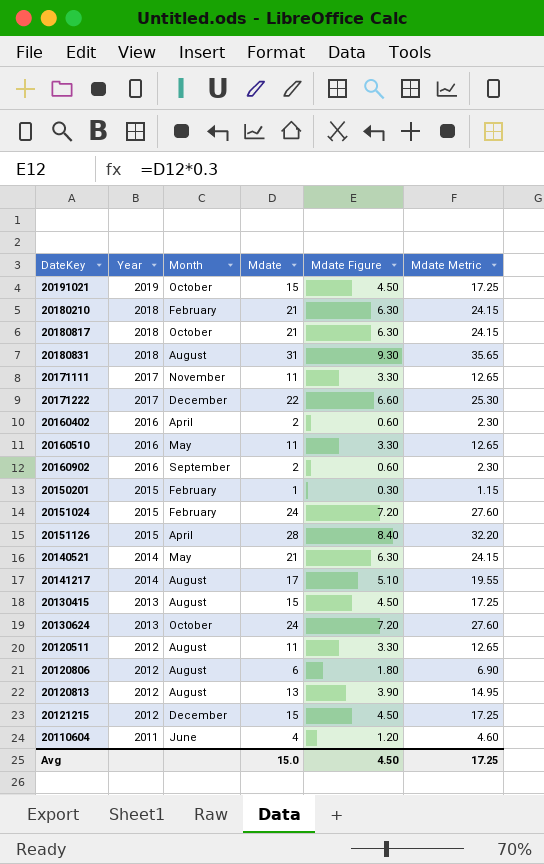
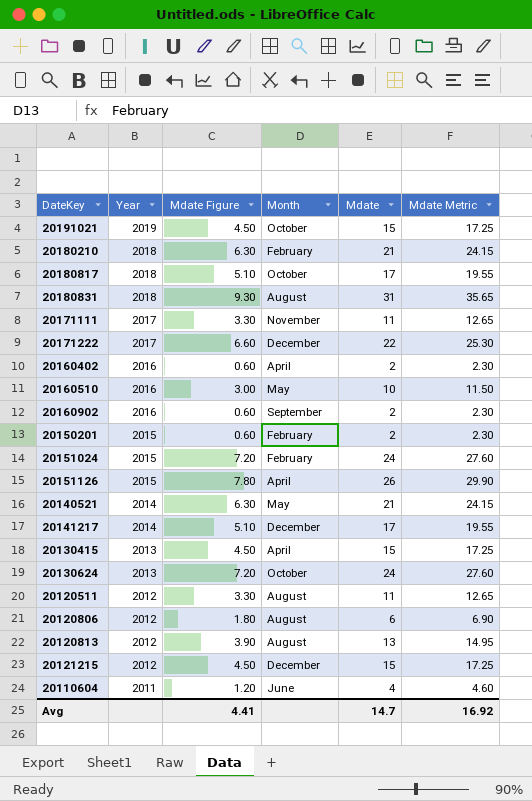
column Mdate Figure | position: 5 -> 3
20180817 | Mdate Figure: 6.30 -> 5.10
20180817 | Mdate: 21 -> 17
20180817 | Mdate Metric: 24.15 -> 19.55
20160510 | Mdate Figure: 3.30 -> 3.00
20160510 | Mdate: 11 -> 10
20160510 | Mdate Metric: 12.65 -> 11.50
20150201 | Mdate Figure: 0.30 -> 0.60
20150201 | Mdate: 1 -> 2
20150201 | Mdate Metric: 1.15 -> 2.30
20151126 | Mdate Figure: 8.40 -> 7.80
20151126 | Mdate: 28 -> 26
20151126 | Mdate Metric: 32.20 -> 29.90
20141217 | Month: August -> December
20130415 | Month: August -> April
Avg | Mdate Figure: 4.50 -> 4.41
Avg | Mdate: 15.0 -> 14.7
Avg | Mdate Metric: 17.25 -> 16.92

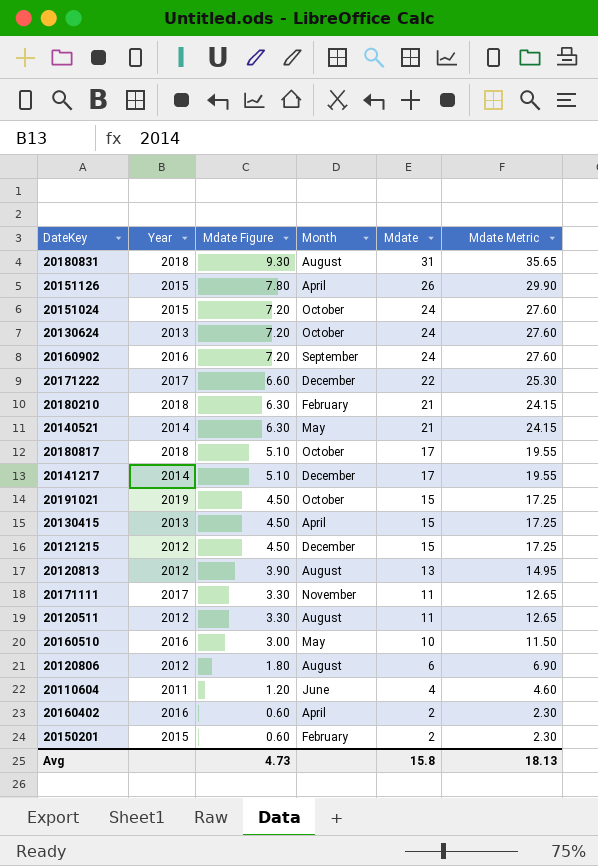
row order: Year descending -> Mdate Figure descending
20151024 | Month: February -> October
20160902 | Mdate Figure: 0.60 -> 7.20
20160902 | Mdate: 2 -> 24
20160902 | Mdate Metric: 2.30 -> 27.60
Avg | Mdate Figure: 4.41 -> 4.73
Avg | Mdate: 14.7 -> 15.8
Avg | Mdate Metric: 16.92 -> 18.13

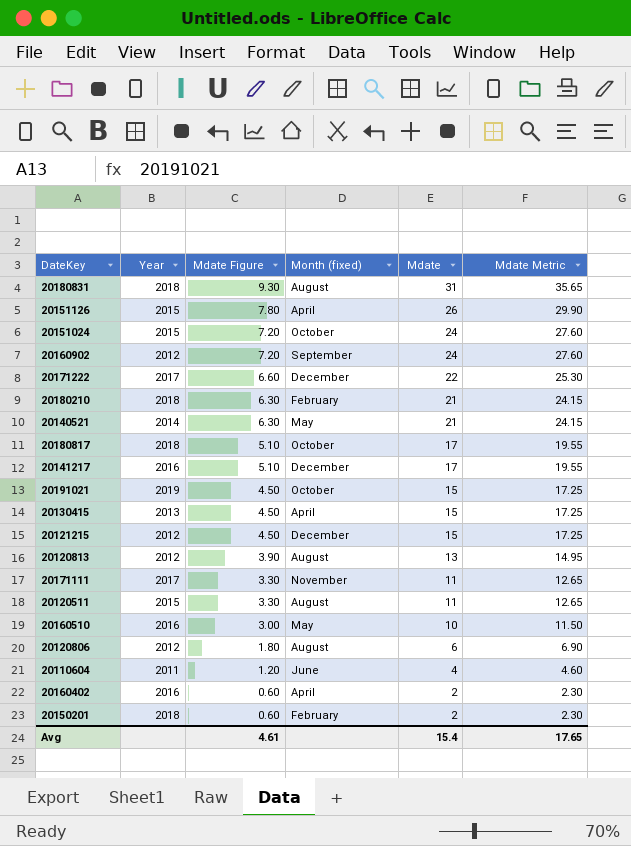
column name: Month -> Month (fixed)
row 20130624: 2013 | 7.20 | October | 24 | 27.60 -> none
20160902 | Year: 2016 -> 2012
20141217 | Year: 2014 -> 2016
20120511 | Year: 2012 -> 2015
20150201 | Year: 2015 -> 2018
Avg | Mdate Figure: 4.73 -> 4.61
Avg | Mdate: 15.8 -> 15.4
Avg | Mdate Metric: 18.13 -> 17.65

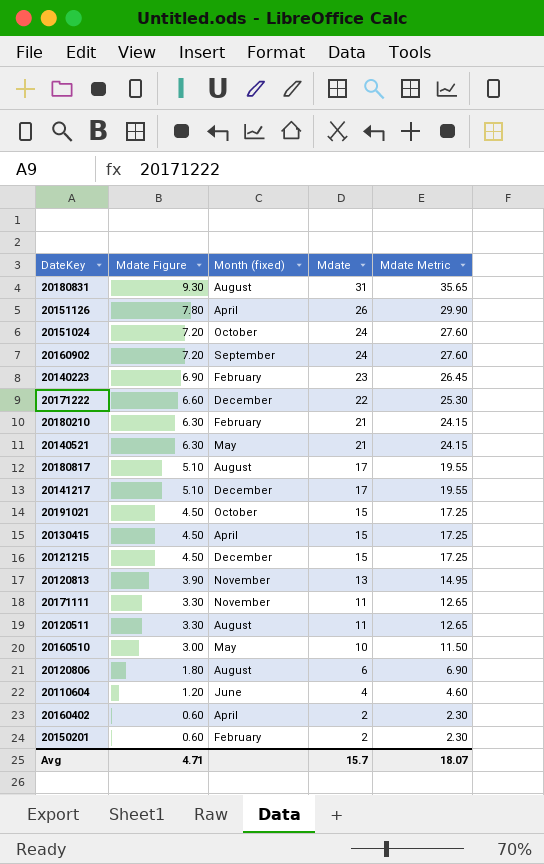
column Year | position: 2 -> none
row 20140223: none -> 6.90 | February | 23 | 26.45
20180817 | Month (fixed): October -> August
20120813 | Month (fixed): August -> November
Avg | Mdate Figure: 4.61 -> 4.71
Avg | Mdate: 15.4 -> 15.7
Avg | Mdate Metric: 17.65 -> 18.07

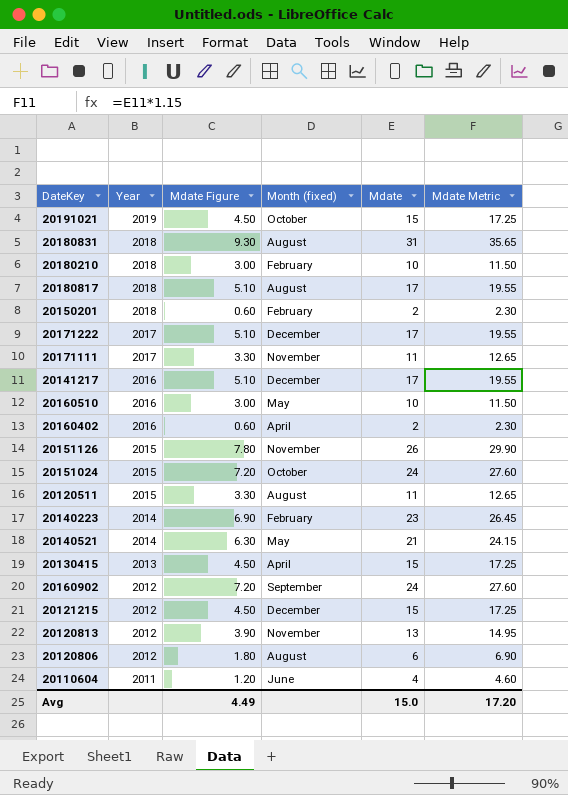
row order: Mdate Figure descending -> Year descending
column Year | position: none -> 2
20180210 | Mdate Figure: 6.30 -> 3.00
20180210 | Mdate: 21 -> 10
20180210 | Mdate Metric: 24.15 -> 11.50
20171222 | Mdate Figure: 6.60 -> 5.10
20171222 | Mdate: 22 -> 17
20171222 | Mdate Metric: 25.30 -> 19.55
20151126 | Month (fixed): April -> November
Avg | Mdate Figure: 4.71 -> 4.49
Avg | Mdate: 15.7 -> 15.0
Avg | Mdate Metric: 18.07 -> 17.20

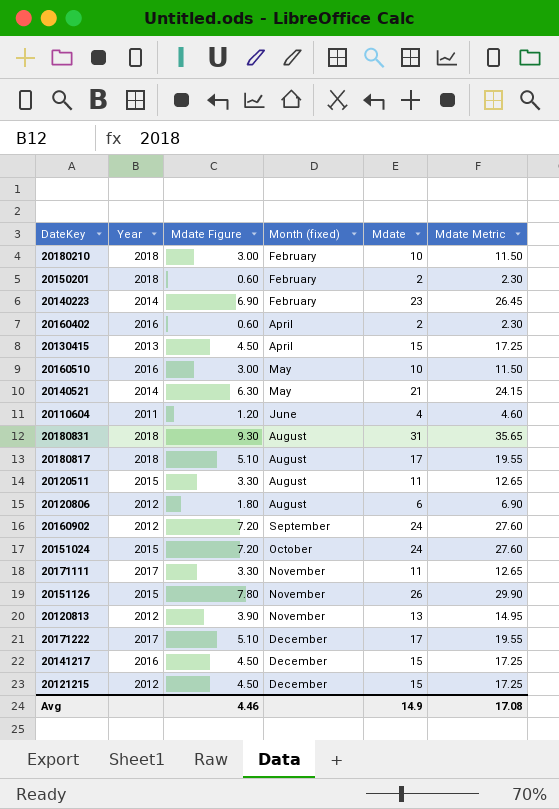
row order: Year descending -> Month (fixed) ascending
row 20191021: 2019 | 4.50 | October | 15 | 17.25 -> none
20141217 | Mdate Figure: 5.10 -> 4.50
20141217 | Mdate: 17 -> 15
20141217 | Mdate Metric: 19.55 -> 17.25
Avg | Mdate Figure: 4.49 -> 4.46
Avg | Mdate: 15.0 -> 14.9
Avg | Mdate Metric: 17.20 -> 17.08

